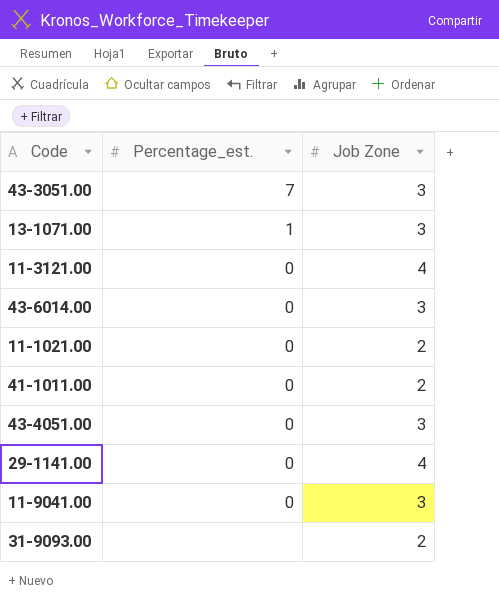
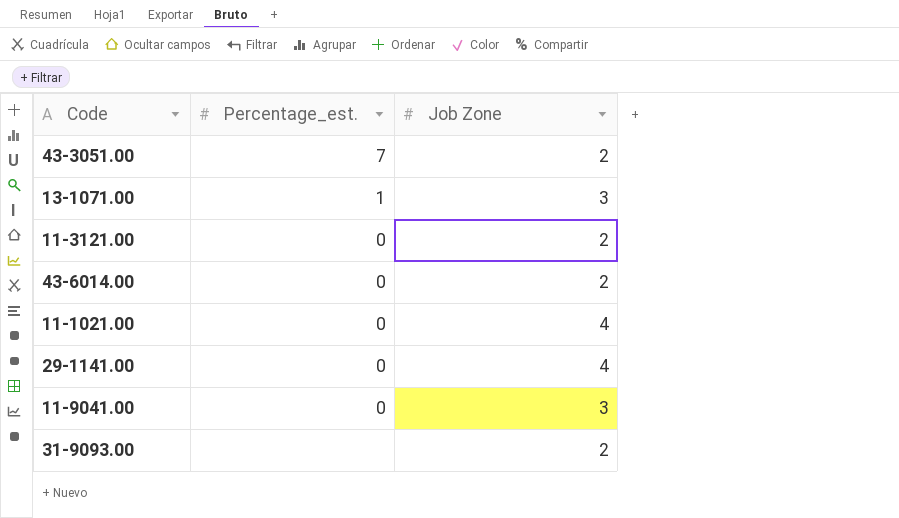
row 41-1011.00: 0 | 2 -> none
row 43-4051.00: 0 | 3 -> none
43-3051.00 | Job Zone: 3 -> 2
11-3121.00 | Job Zone: 4 -> 2
43-6014.00 | Job Zone: 3 -> 2
11-1021.00 | Job Zone: 2 -> 4

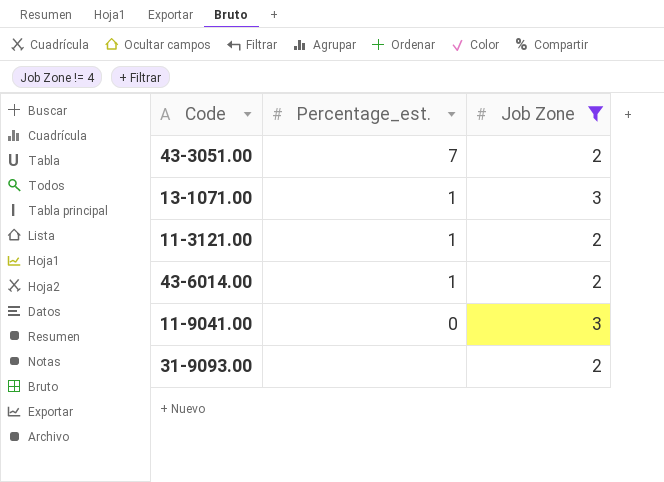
filter: none -> Job Zone != 4
11-3121.00 | Percentage_est.: 0 -> 1
43-6014.00 | Percentage_est.: 0 -> 1

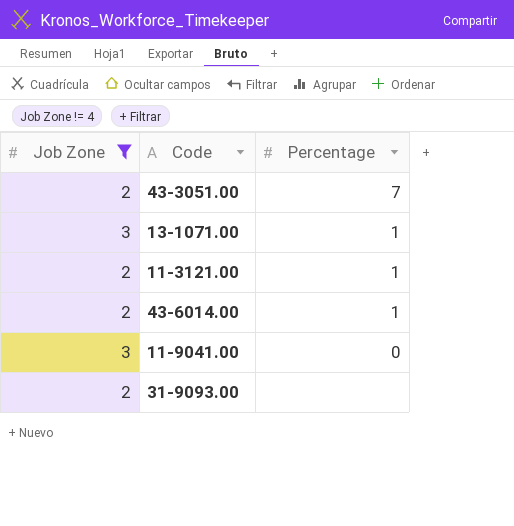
column Job Zone | position: 3 -> 1
column name: Percentage_est. -> Percentage

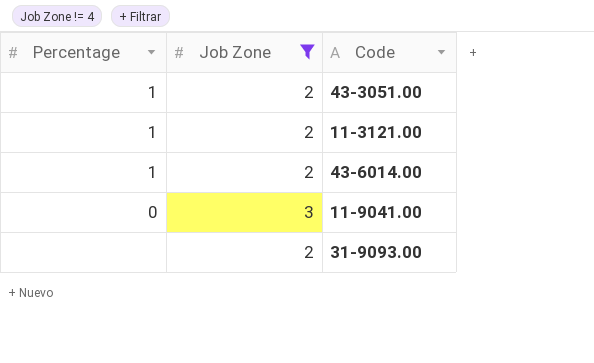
column Percentage | position: 3 -> 1
row 13-1071.00: 3 | 1 -> none
43-3051.00 | Percentage: 7 -> 1

